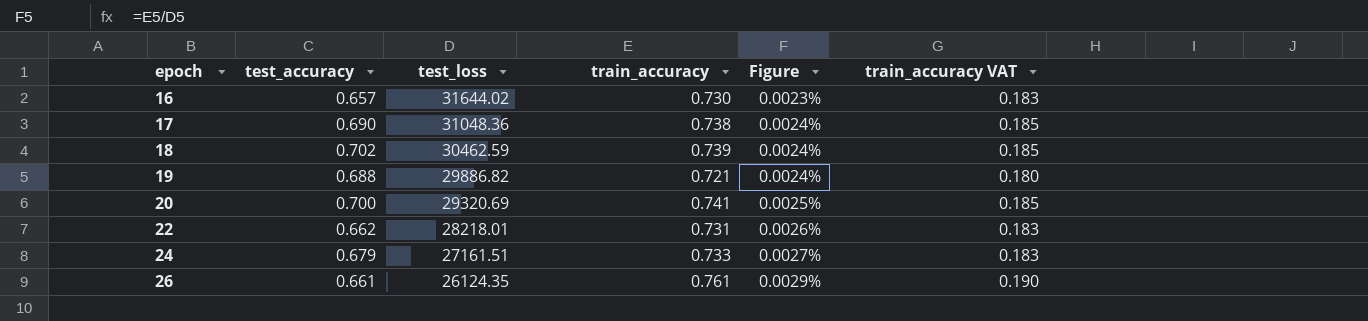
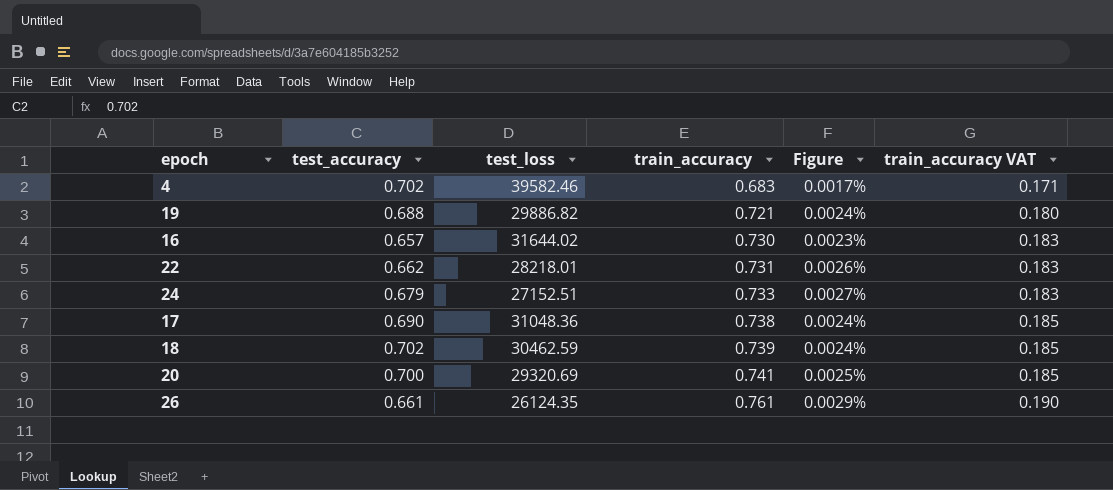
row order: epoch ascending -> train_accuracy ascending
row 4: none -> 0.702 | 39582.46 | 0.683 | 0.0017% | 0.171
24 | test_loss: 27161.51 -> 27152.51

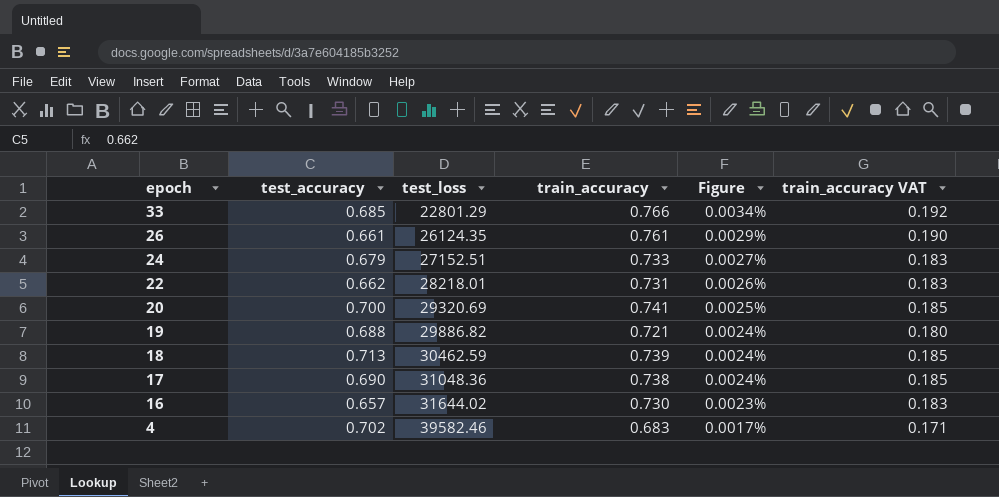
row order: train_accuracy ascending -> epoch descending
row 33: none -> 0.685 | 22801.29 | 0.766 | 0.0034% | 0.192
18 | test_accuracy: 0.702 -> 0.713

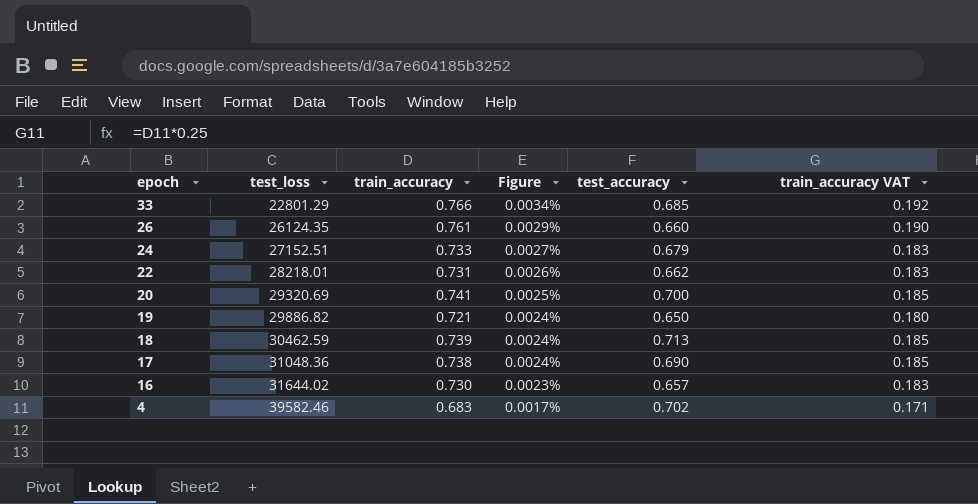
column test_accuracy | position: 2 -> 5
26 | test_accuracy: 0.661 -> 0.660
19 | test_accuracy: 0.688 -> 0.650

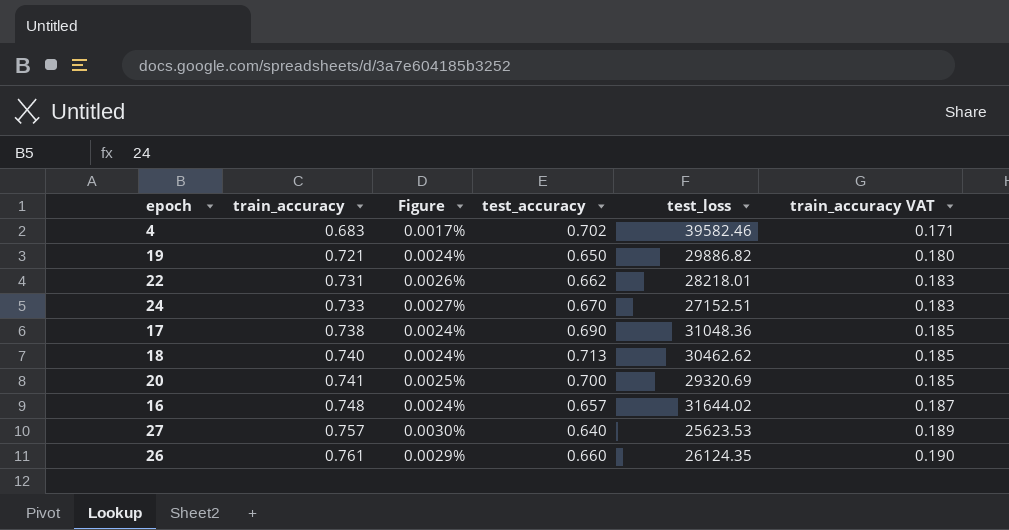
row order: epoch descending -> train_accuracy ascending
column test_loss | position: 2 -> 5
row 33: 22801.29 | 0.766 | 0.0034% | 0.685 | 0.192 -> none
24 | test_accuracy: 0.679 -> 0.670
18 | train_accuracy: 0.739 -> 0.740
18 | test_loss: 30462.59 -> 30462.62
16 | train_accuracy: 0.730 -> 0.748
16 | Figure: 0.0023% -> 0.0024%
16 | train_accuracy VAT: 0.183 -> 0.187
row 27: none -> 0.757 | 0.0030% | 0.640 | 25623.53 | 0.189

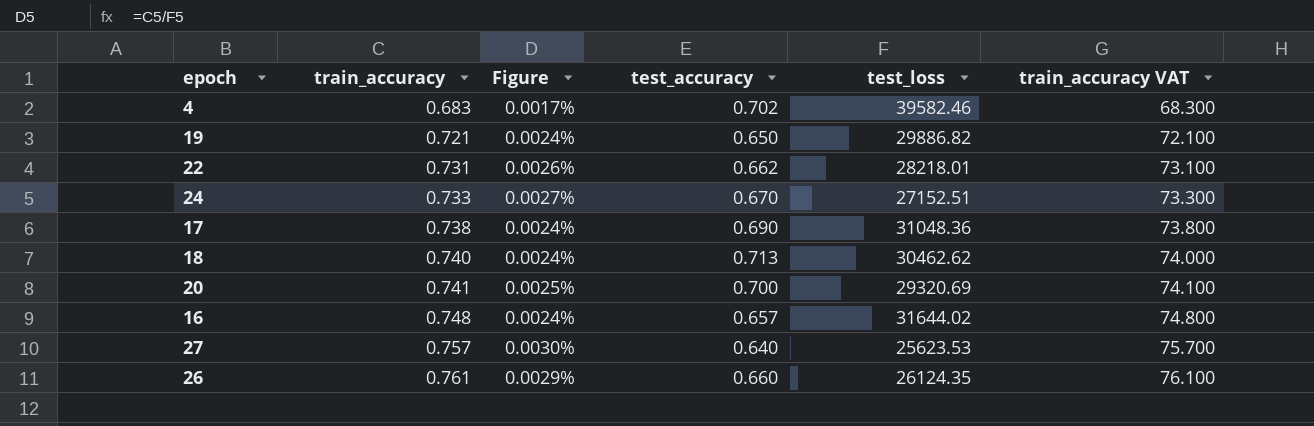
column train_accuracy VAT | formula: [train_accuracy] * 0.25 -> [train_accuracy] * 100

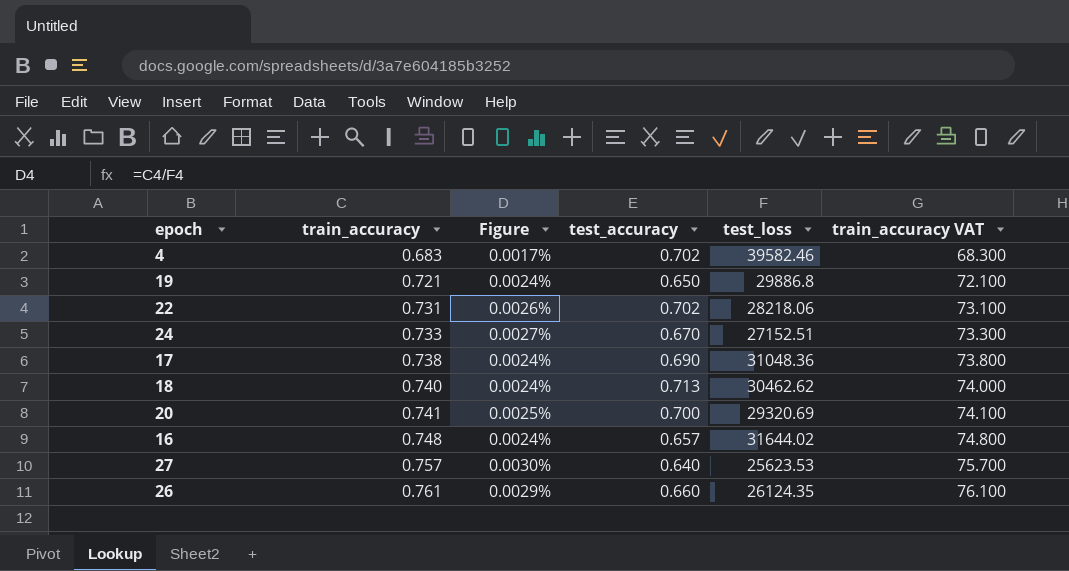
19 | test_loss: 29886.82 -> 29886.8
22 | test_accuracy: 0.662 -> 0.702
22 | test_loss: 28218.01 -> 28218.06

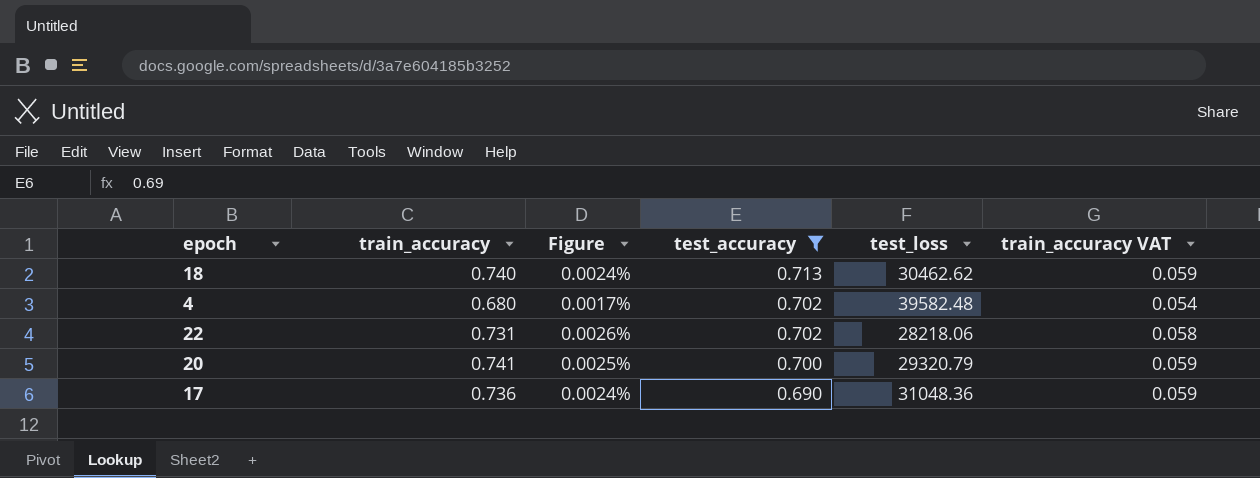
filter: none -> test_accuracy >= 0.690
row order: train_accuracy ascending -> test_accuracy descending
column train_accuracy VAT | formula: [train_accuracy] * 100 -> [train_accuracy] * 0.08
4 | train_accuracy: 0.683 -> 0.680
4 | test_loss: 39582.46 -> 39582.48
20 | test_loss: 29320.69 -> 29320.79
17 | train_accuracy: 0.738 -> 0.736

